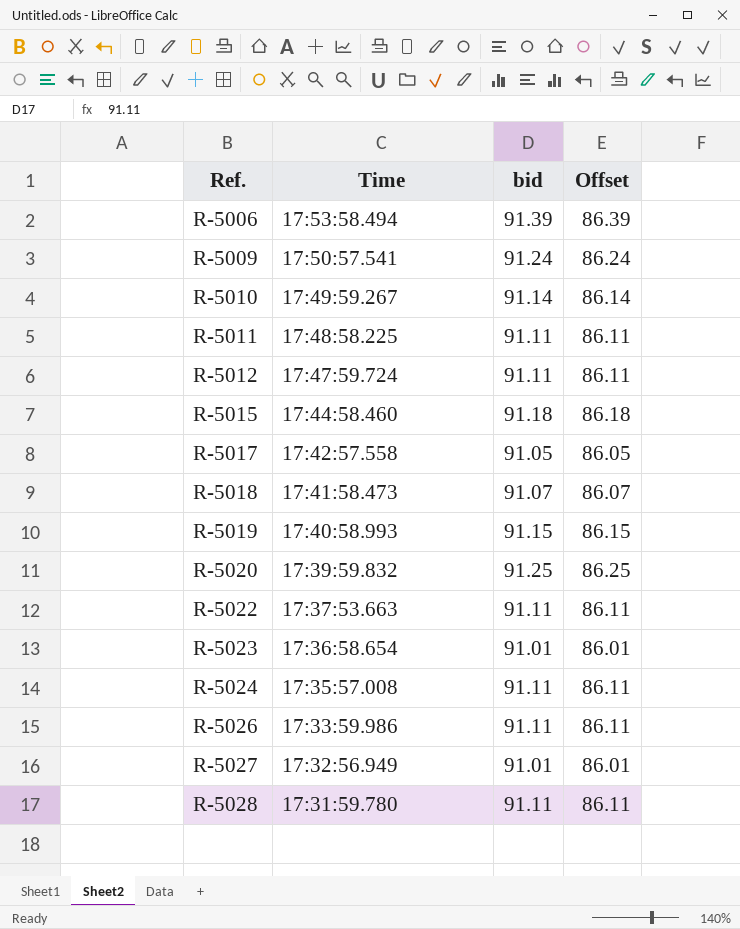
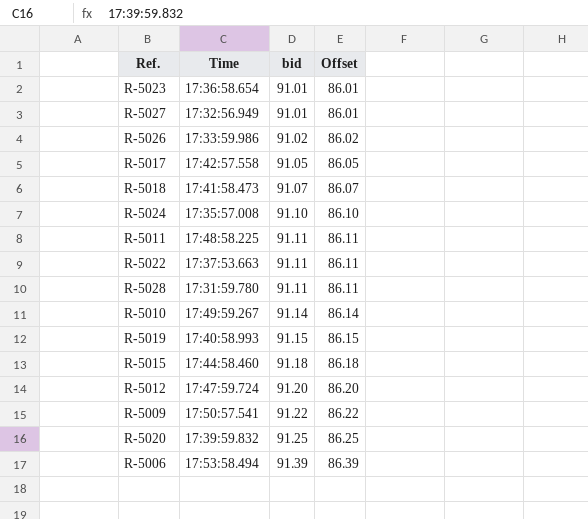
row order: Ref. ascending -> bid ascending
R-5026 | bid: 91.11 -> 91.02
R-5026 | Offset: 86.11 -> 86.02
R-5024 | bid: 91.11 -> 91.10
R-5024 | Offset: 86.11 -> 86.10
R-5012 | bid: 91.11 -> 91.20
R-5012 | Offset: 86.11 -> 86.20
R-5009 | bid: 91.24 -> 91.22
R-5009 | Offset: 86.24 -> 86.22

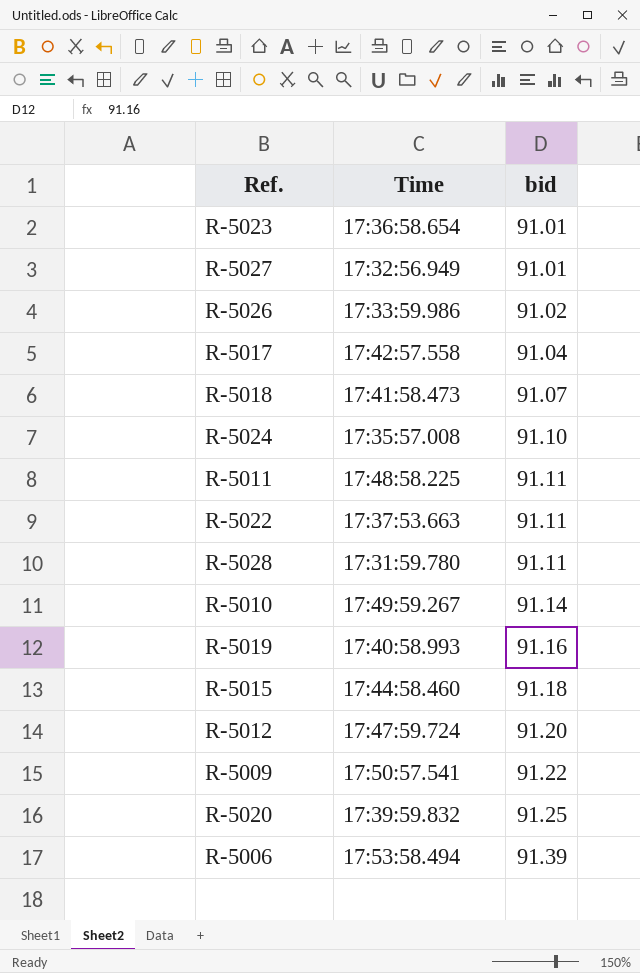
column Offset | formula: [bid] - 5 -> none
R-5017 | bid: 91.05 -> 91.04
R-5019 | bid: 91.15 -> 91.16

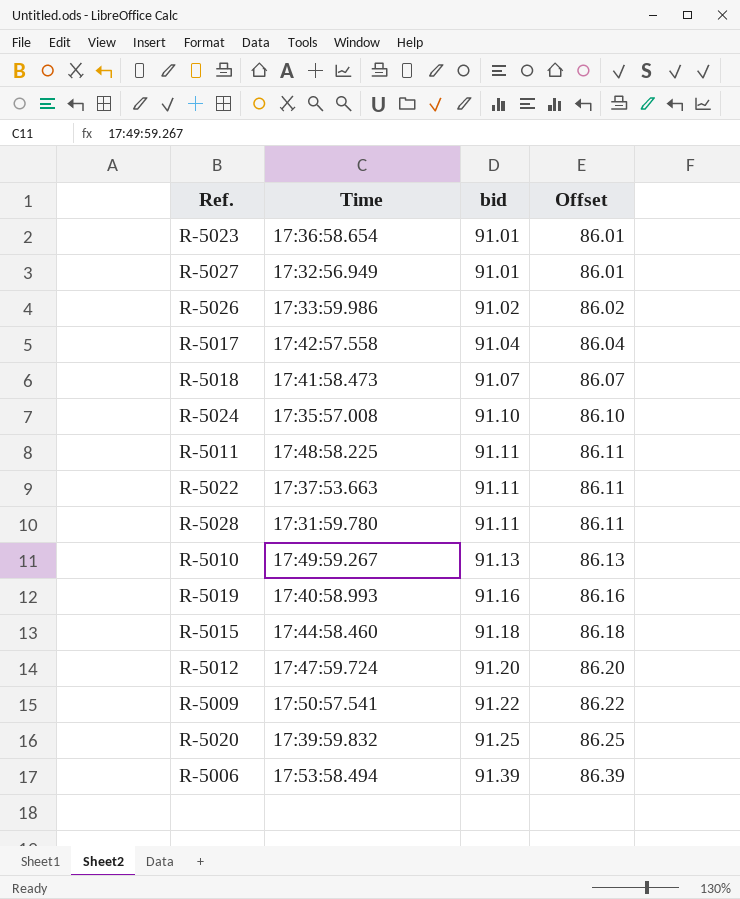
column Offset | formula: none -> [bid] - 5
R-5010 | bid: 91.14 -> 91.13

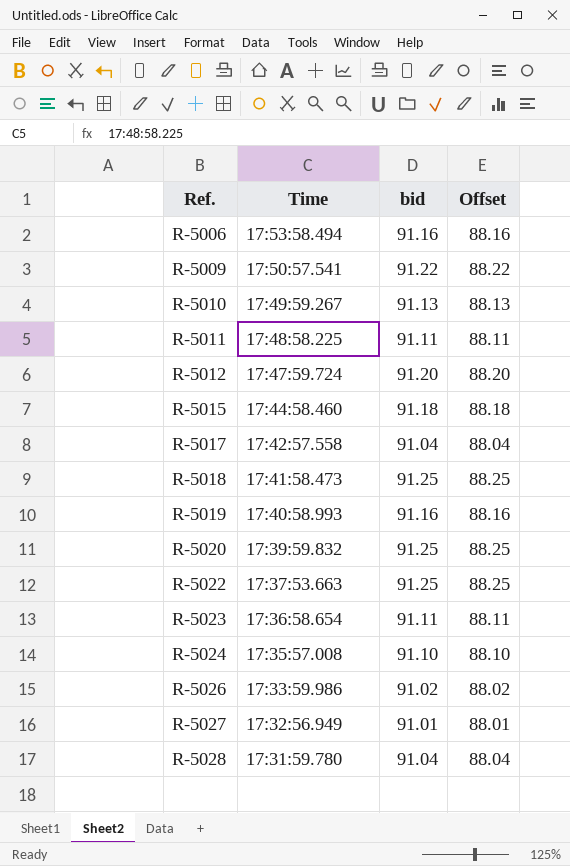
row order: bid ascending -> Ref. ascending
column Offset | formula: [bid] - 5 -> [bid] - 3
R-5006 | bid: 91.39 -> 91.16
R-5018 | bid: 91.07 -> 91.25
R-5022 | bid: 91.11 -> 91.25
R-5023 | bid: 91.01 -> 91.11
R-5028 | bid: 91.11 -> 91.04

